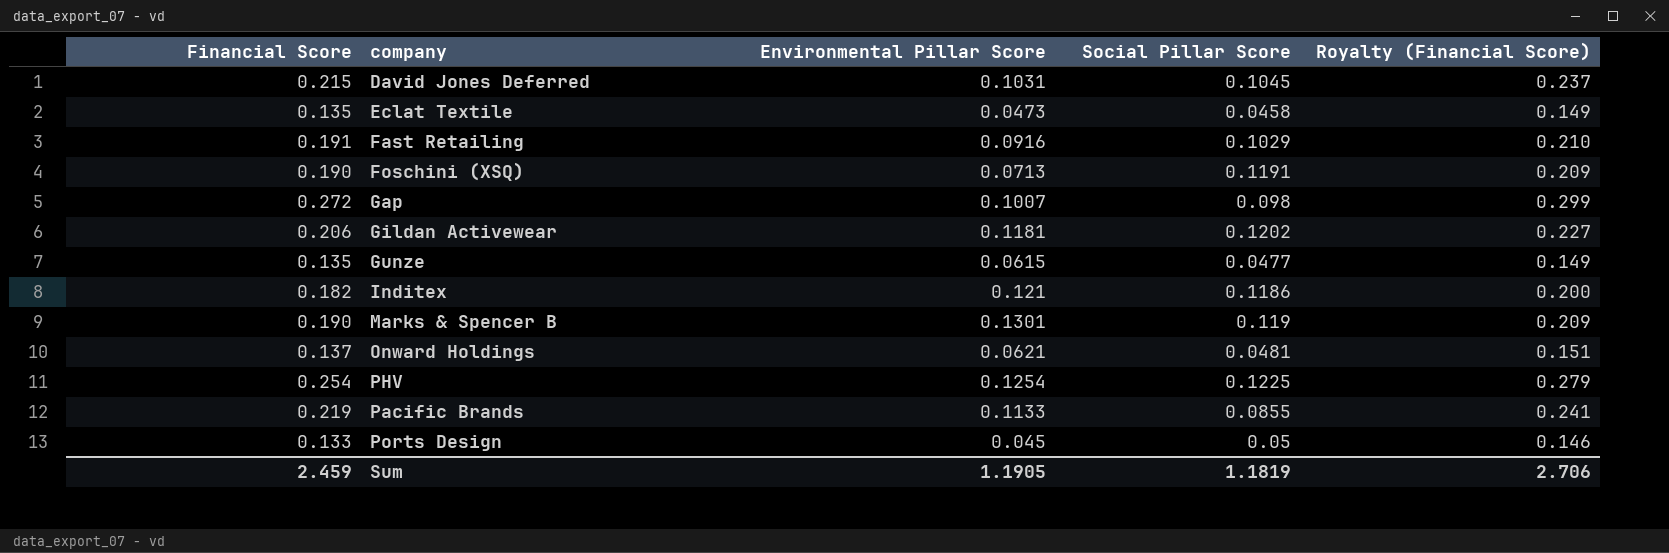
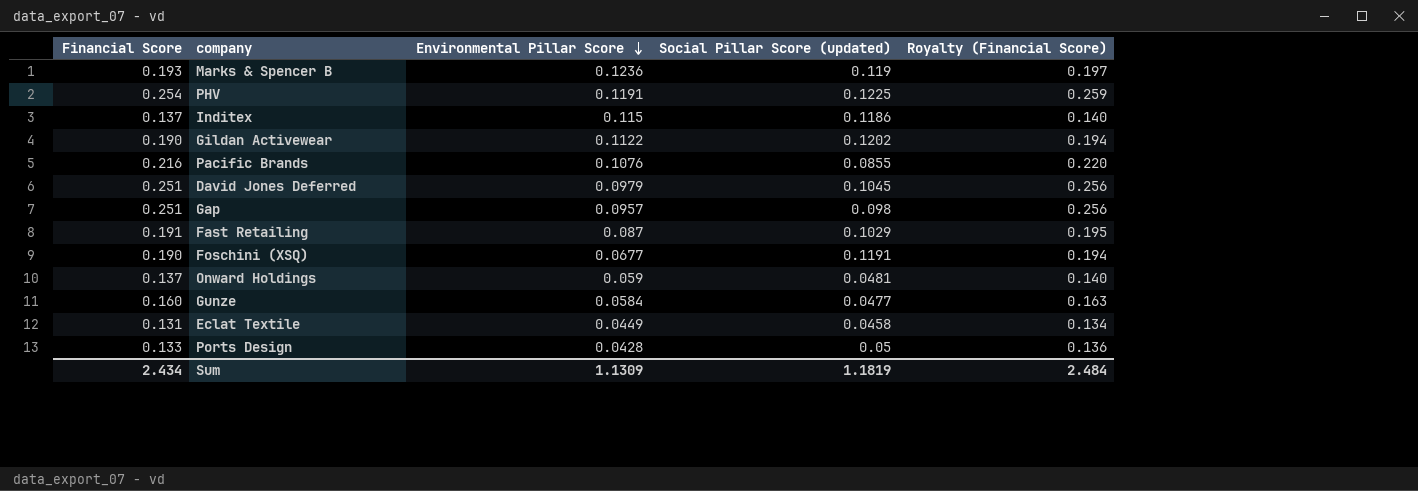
row order: none -> Environmental Pillar Score descending
column name: Social Pillar Score -> Social Pillar Score (updated)
column Royalty (Financial Score) | formula: [Financial Score] * 1.1 -> [Financial Score] * 1.02
Marks & Spencer B | Financial Score: 0.190 -> 0.193
Marks & Spencer B | Environmental Pillar Score: 0.1301 -> 0.1236
PHV | Environmental Pillar Score: 0.1254 -> 0.1191
Inditex | Financial Score: 0.182 -> 0.137
Inditex | Environmental Pillar Score: 0.121 -> 0.115
Gildan Activewear | Financial Score: 0.206 -> 0.190
Gildan Activewear | Environmental Pillar Score: 0.1181 -> 0.1122
Pacific Brands | Financial Score: 0.219 -> 0.216
Pacific Brands | Environmental Pillar Score: 0.1133 -> 0.1076
David Jones Deferred | Financial Score: 0.215 -> 0.251
David Jones Deferred | Environmental Pillar Score: 0.1031 -> 0.0979
Gap | Financial Score: 0.272 -> 0.251
Gap | Environmental Pillar Score: 0.1007 -> 0.0957
Fast Retailing | Environmental Pillar Score: 0.0916 -> 0.087
Foschini (XSQ) | Environmental Pillar Score: 0.0713 -> 0.0677
Onward Holdings | Environmental Pillar Score: 0.0621 -> 0.059
Gunze | Financial Score: 0.135 -> 0.160
Gunze | Environmental Pillar Score: 0.0615 -> 0.0584
Eclat Textile | Financial Score: 0.135 -> 0.131
Eclat Textile | Environmental Pillar Score: 0.0473 -> 0.0449
Ports Design | Environmental Pillar Score: 0.045 -> 0.0428
Sum | Financial Score: 2.459 -> 2.434
Sum | Environmental Pillar Score: 1.1905 -> 1.1309
Sum | Royalty (Financial Score): 2.706 -> 2.484

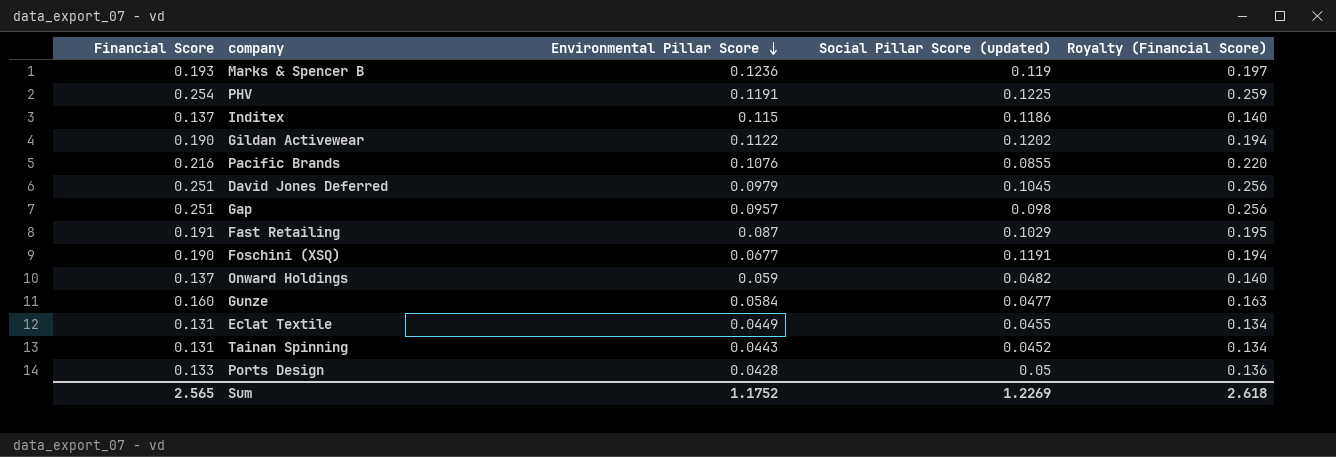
Onward Holdings | Social Pillar Score (updated): 0.0481 -> 0.0482
Eclat Textile | Social Pillar Score (updated): 0.0458 -> 0.0455
row Tainan Spinning: none -> 0.131 | 0.0443 | 0.0452 | 0.134
Sum | Financial Score: 2.434 -> 2.565
Sum | Environmental Pillar Score: 1.1309 -> 1.1752
Sum | Social Pillar Score (updated): 1.1819 -> 1.2269
Sum | Royalty (Financial Score): 2.484 -> 2.618

